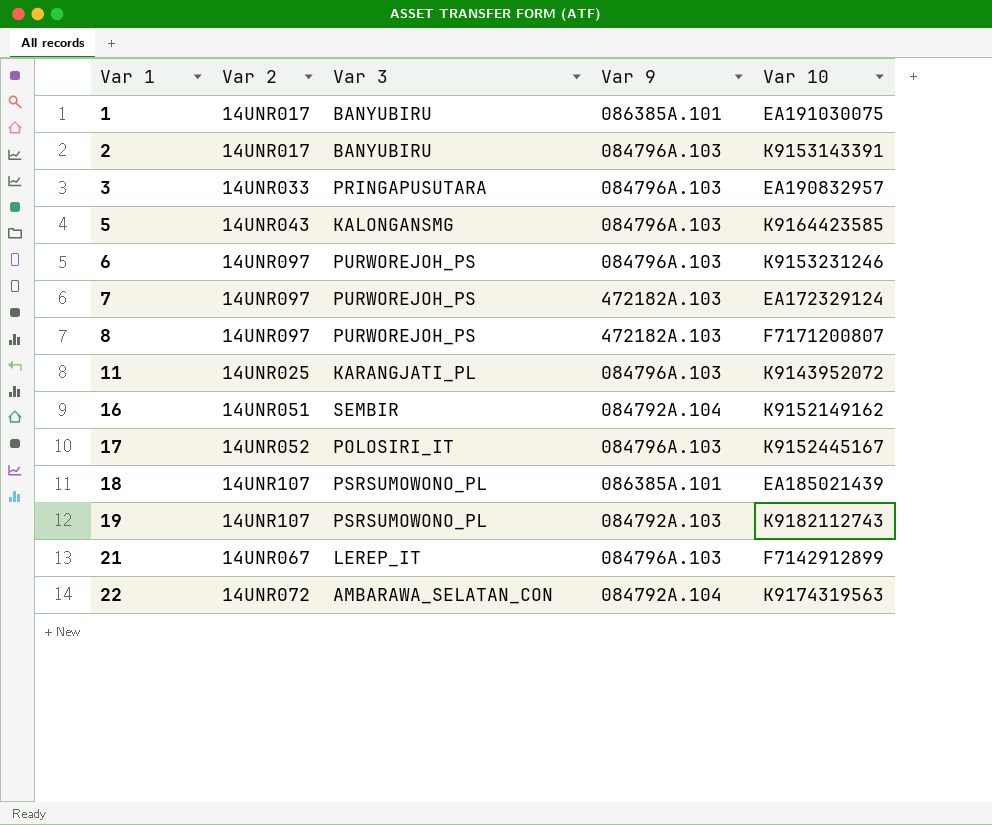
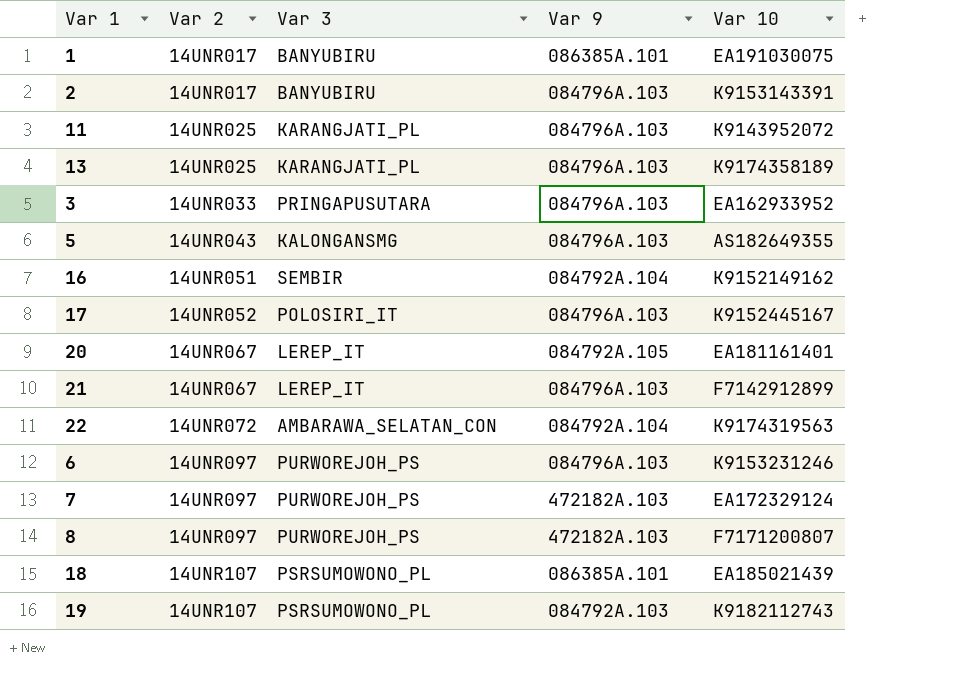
row order: Var 1 ascending -> Var 2 ascending
row 13: none -> 14UNR025 | KARANGJATI_PL | 084796A.103 | K9174358189
3 | Var 10: EA190832957 -> EA162933952
5 | Var 10: K9164423585 -> AS182649355
row 20: none -> 14UNR067 | LEREP_IT | 084792A.105 | EA181161401

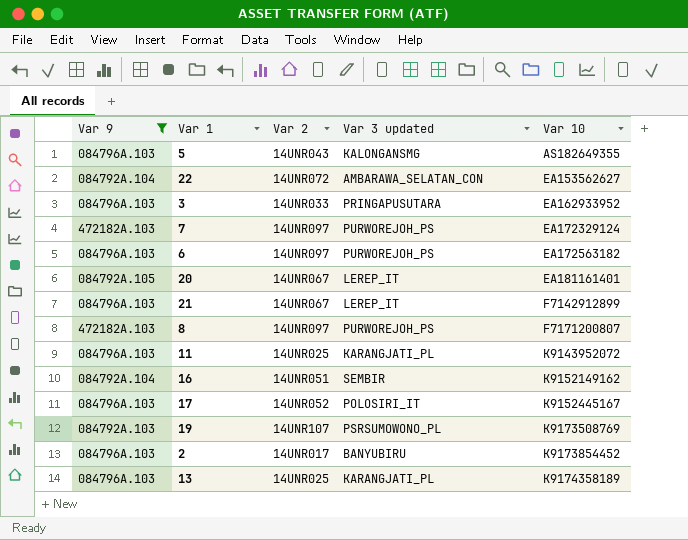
filter: none -> Var 9 != 086385A.101
row order: Var 2 ascending -> Var 10 ascending
column Var 9 | position: 4 -> 1
column name: Var 3 -> Var 3 updated
22 | Var 10: K9174319563 -> EA153562627
6 | Var 10: K9153231246 -> EA172563182
19 | Var 10: K9182112743 -> K9173508769
2 | Var 10: K9153143391 -> K9173854452

